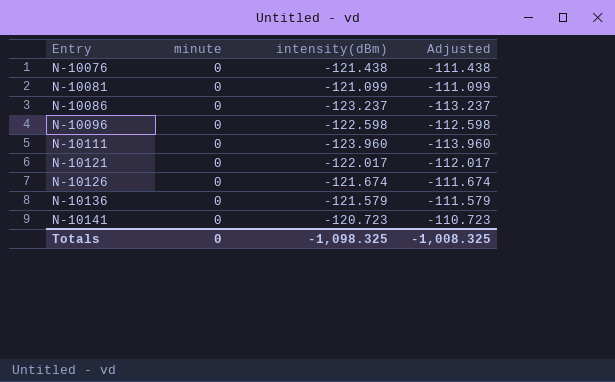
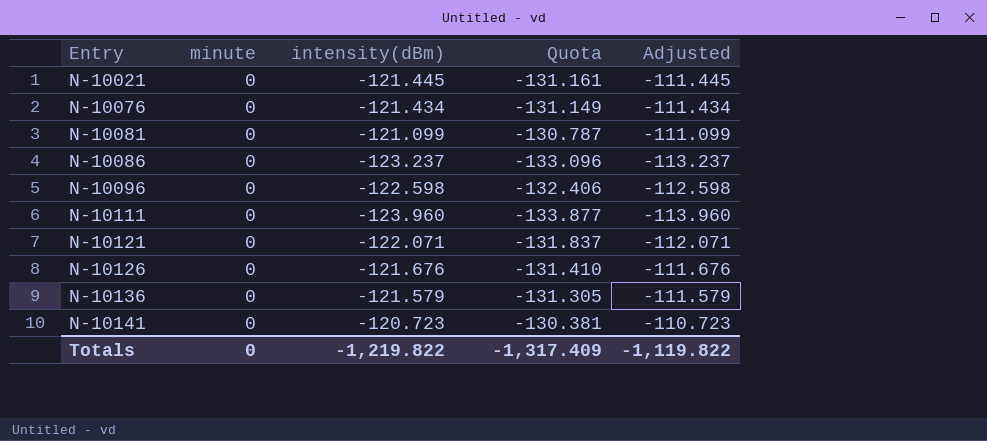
column Quota | formula: none -> [intensity(dBm)] * 1.08
row N-10021: none -> 0 | -121.445 | -131.161 | -111.445
N-10076 | intensity(dBm): -121.438 -> -121.434
N-10076 | Adjusted: -111.438 -> -111.434
N-10121 | intensity(dBm): -122.017 -> -122.071
N-10121 | Adjusted: -112.017 -> -112.071
N-10126 | intensity(dBm): -121.674 -> -121.676
N-10126 | Adjusted: -111.674 -> -111.676
Totals | intensity(dBm): -1,098.325 -> -1,219.822
Totals | Adjusted: -1,008.325 -> -1,119.822

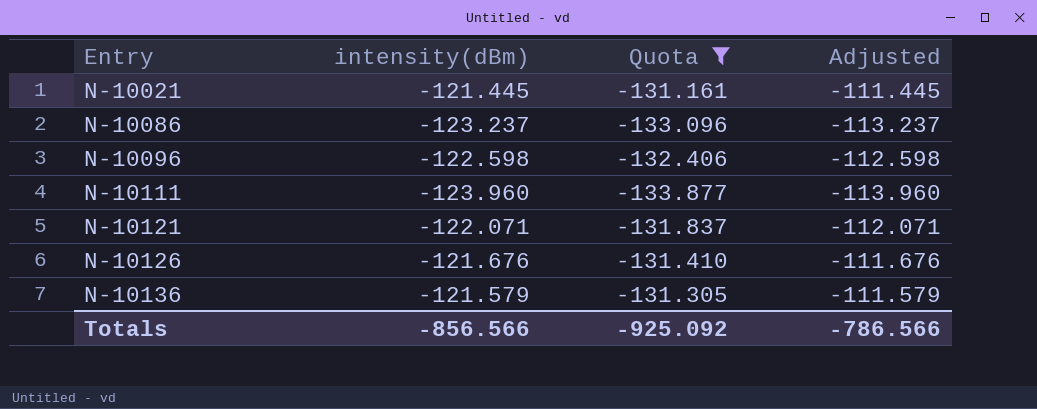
filter: none -> Quota <= -131.161
column minute | position: 2 -> none
Totals | intensity(dBm): -1,219.822 -> -856.566
Totals | Quota: -1,317.409 -> -925.092
Totals | Adjusted: -1,119.822 -> -786.566

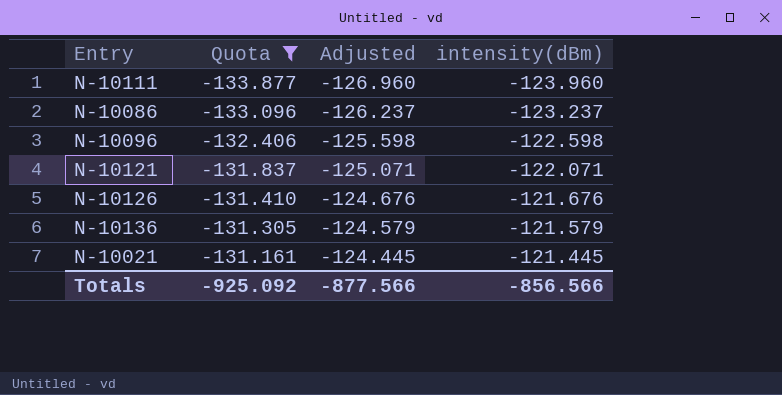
row order: Entry ascending -> Quota ascending
column Adjusted | formula: [intensity(dBm)] + 10 -> [intensity(dBm)] - 3
column intensity(dBm) | position: 2 -> 4
Totals | Adjusted: -786.566 -> -877.566

